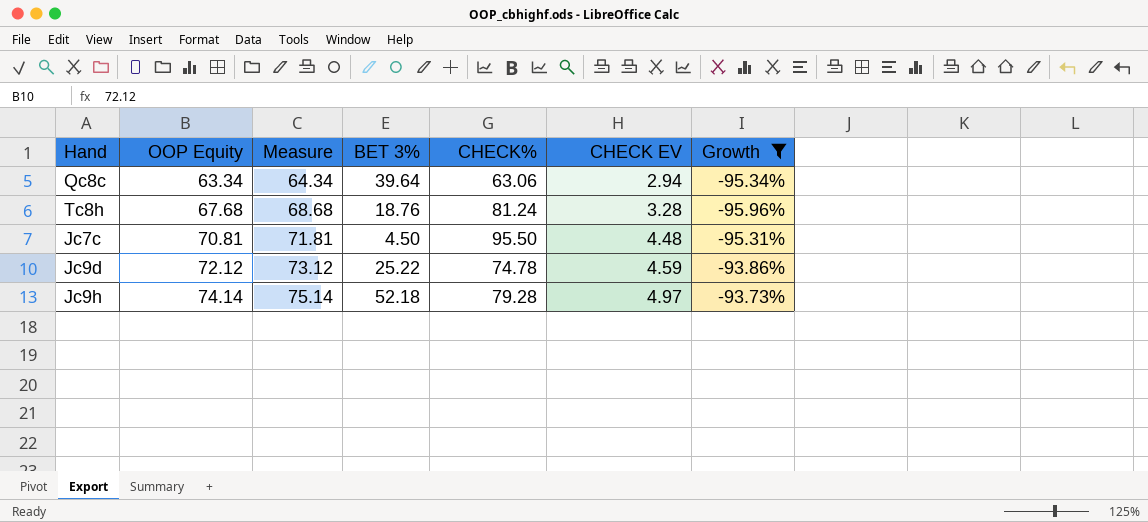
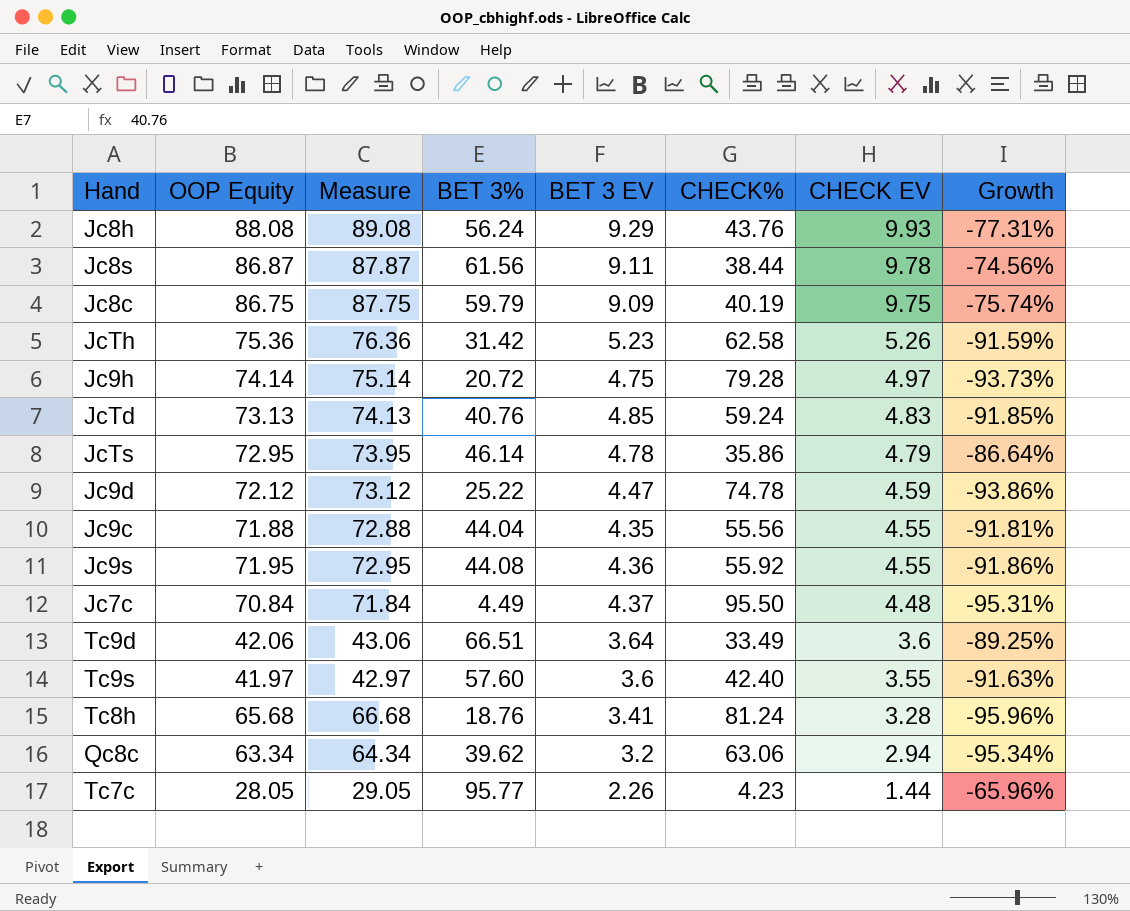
filter: Growth <= -93.73% -> none
row order: OOP Equity ascending -> CHECK EV descending
column BET 3 EV | position: none -> 5
Jc9h | BET 3%: 52.18 -> 20.72
Jc7c | OOP Equity: 70.81 -> 70.84
Jc7c | Measure: 71.81 -> 71.84
Jc7c | BET 3%: 4.50 -> 4.49
Tc8h | OOP Equity: 67.68 -> 65.68
Tc8h | Measure: 68.68 -> 66.68
Qc8c | BET 3%: 39.64 -> 39.62

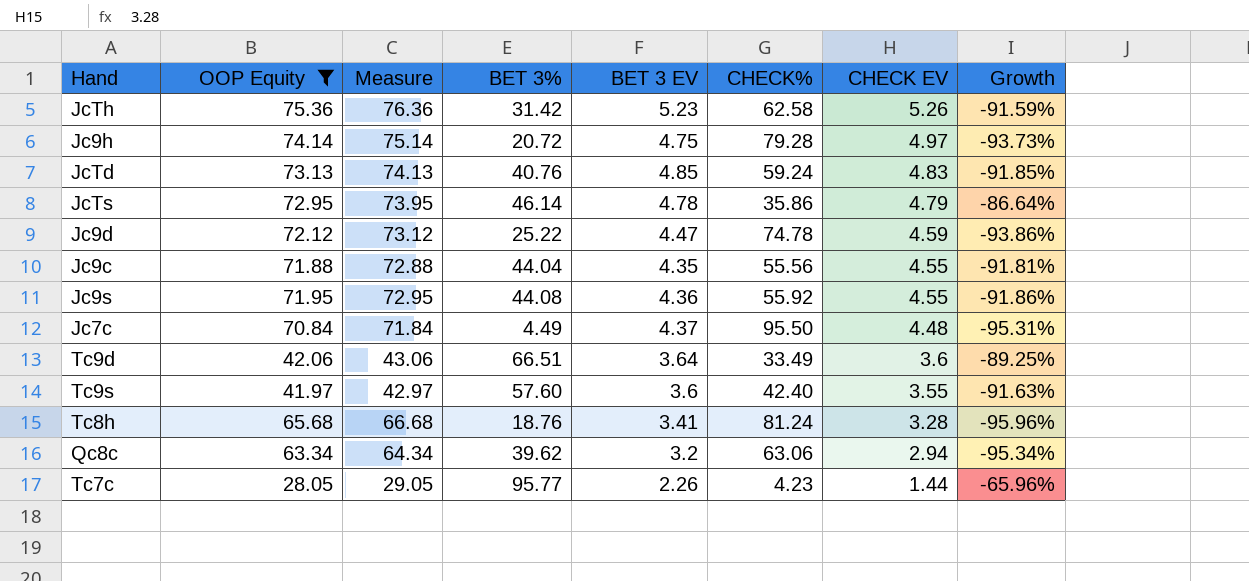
filter: none -> OOP Equity <= 75.36

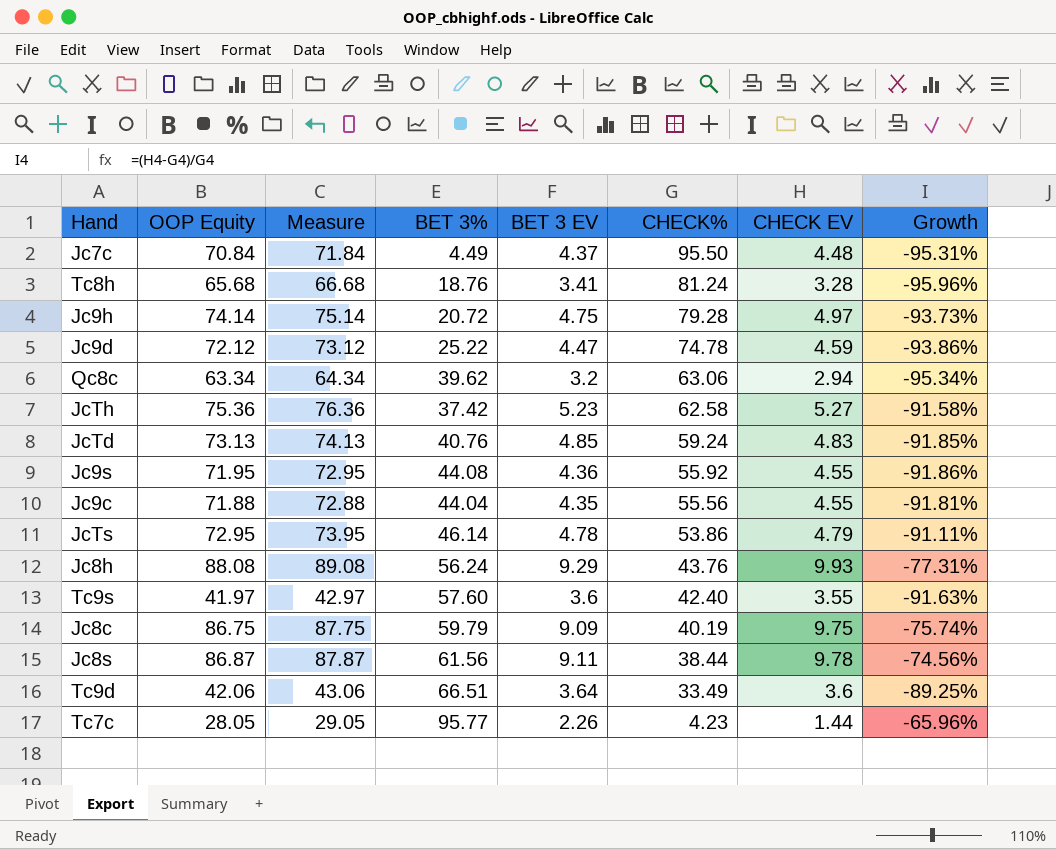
filter: OOP Equity <= 75.36 -> none
row order: CHECK EV descending -> CHECK% descending
JcTh | BET 3%: 31.42 -> 37.42
JcTh | CHECK EV: 5.26 -> 5.27
JcTh | Growth: -91.59% -> -91.58%
JcTs | CHECK%: 35.86 -> 53.86
JcTs | Growth: -86.64% -> -91.11%

